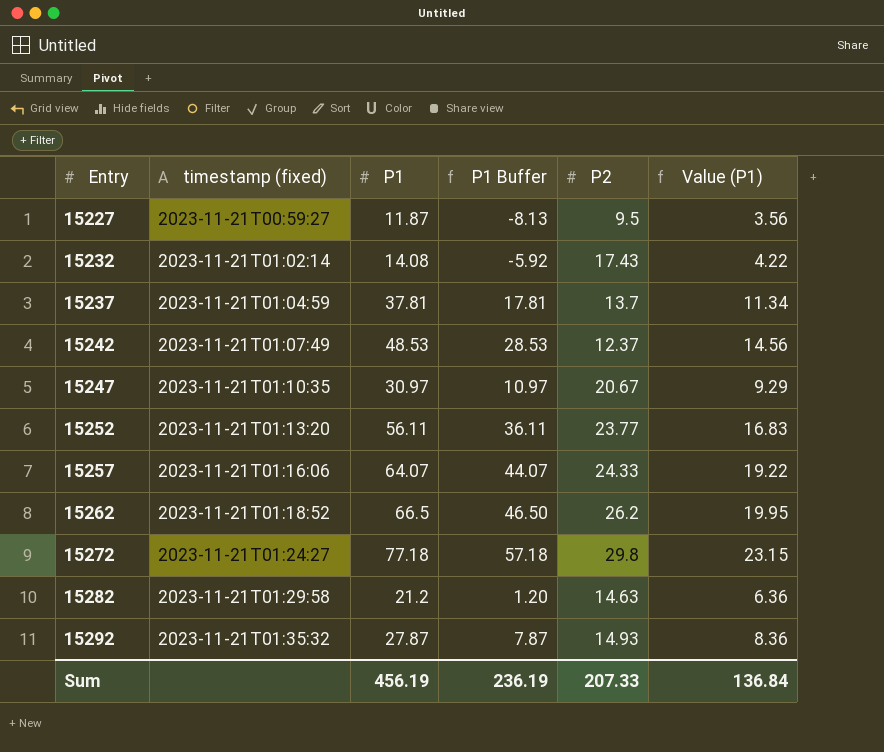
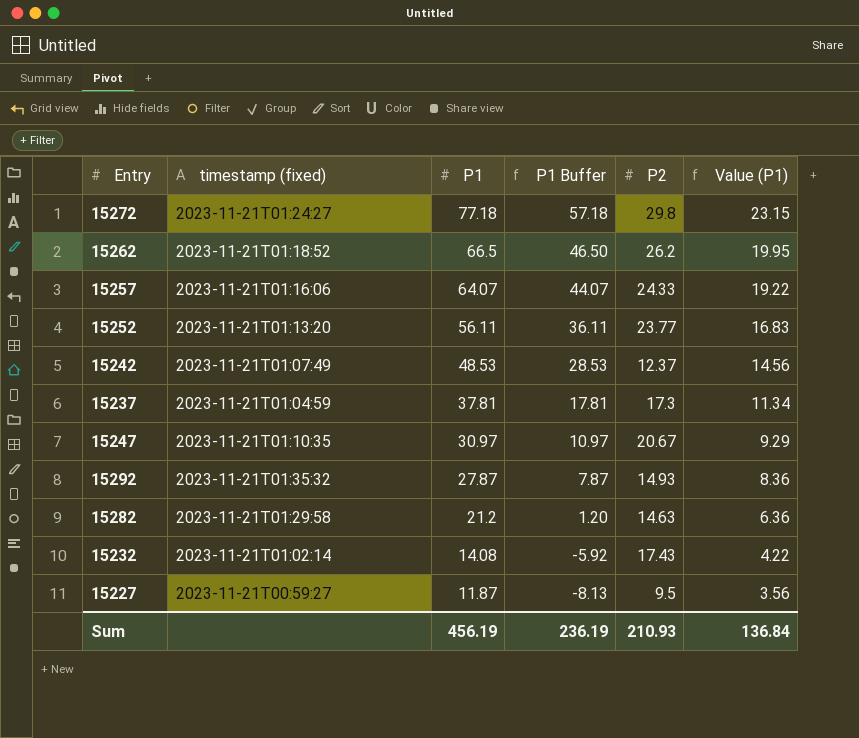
row order: Entry ascending -> P1 descending
15237 | P2: 13.7 -> 17.3
Sum | P2: 207.33 -> 210.93

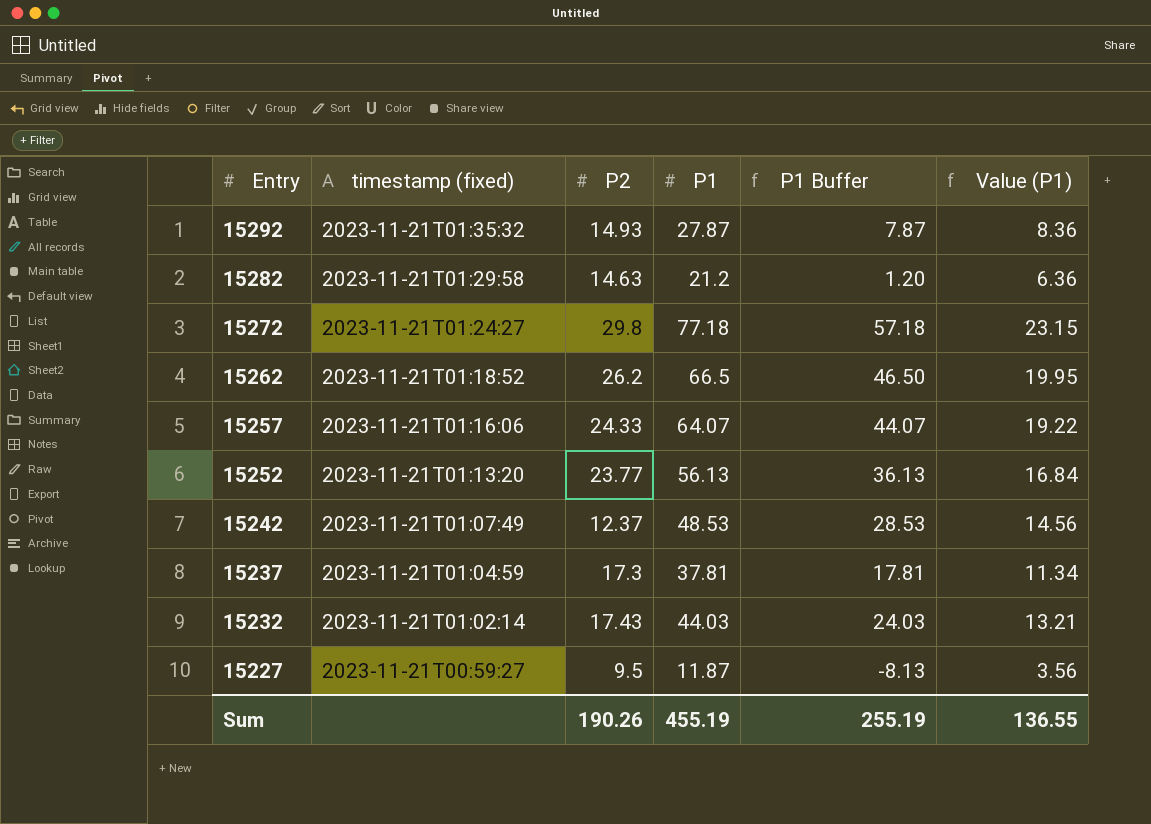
row order: P1 descending -> Entry descending
column P2 | position: 5 -> 3
row 15247: 2023-11-21T01:10:35 | 30.97 | 10.97 | 20.67 | 9.29 -> none
15252 | P1: 56.11 -> 56.13
15252 | P1 Buffer: 36.11 -> 36.13
15252 | Value (P1): 16.83 -> 16.84
15232 | P1: 14.08 -> 44.03
15232 | P1 Buffer: -5.92 -> 24.03
15232 | Value (P1): 4.22 -> 13.21
Sum | P2: 210.93 -> 190.26
Sum | P1: 456.19 -> 455.19
Sum | P1 Buffer: 236.19 -> 255.19
Sum | Value (P1): 136.84 -> 136.55

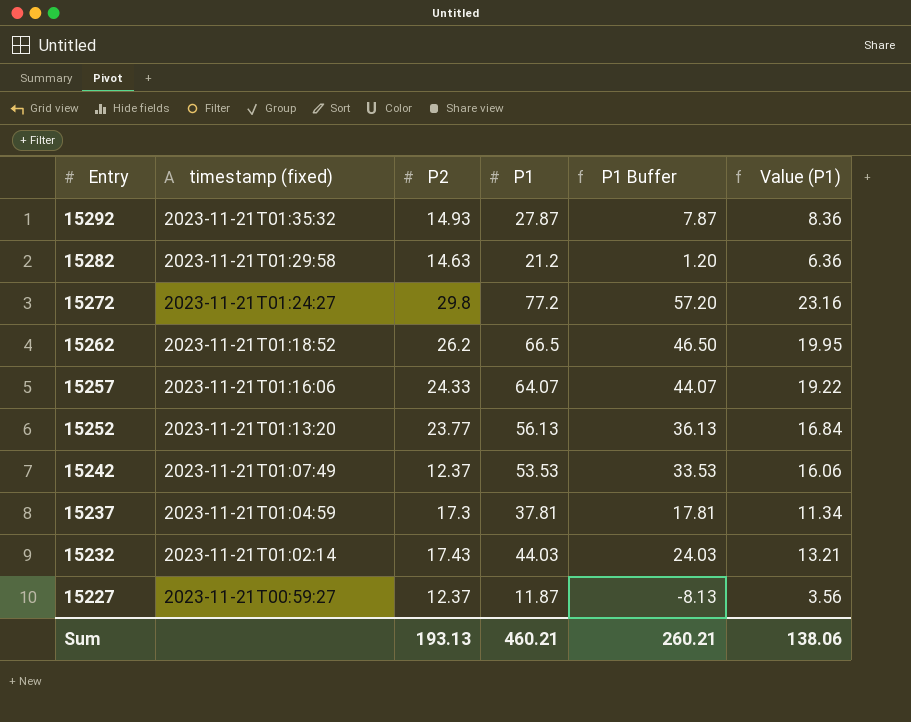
15272 | P1: 77.18 -> 77.2
15272 | P1 Buffer: 57.18 -> 57.20
15272 | Value (P1): 23.15 -> 23.16
15242 | P1: 48.53 -> 53.53
15242 | P1 Buffer: 28.53 -> 33.53
15242 | Value (P1): 14.56 -> 16.06
15227 | P2: 9.5 -> 12.37
Sum | P2: 190.26 -> 193.13
Sum | P1: 455.19 -> 460.21
Sum | P1 Buffer: 255.19 -> 260.21
Sum | Value (P1): 136.55 -> 138.06

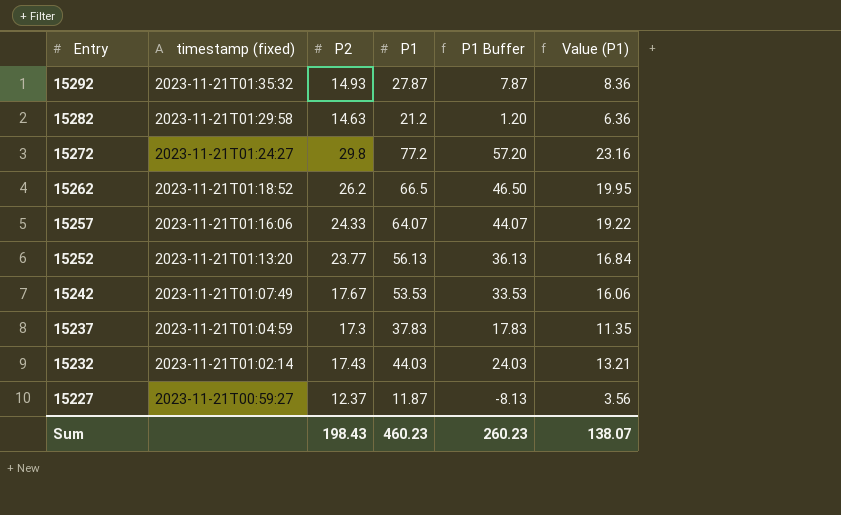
15242 | P2: 12.37 -> 17.67
15237 | P1: 37.81 -> 37.83
15237 | P1 Buffer: 17.81 -> 17.83
15237 | Value (P1): 11.34 -> 11.35
Sum | P2: 193.13 -> 198.43
Sum | P1: 460.21 -> 460.23
Sum | P1 Buffer: 260.21 -> 260.23
Sum | Value (P1): 138.06 -> 138.07

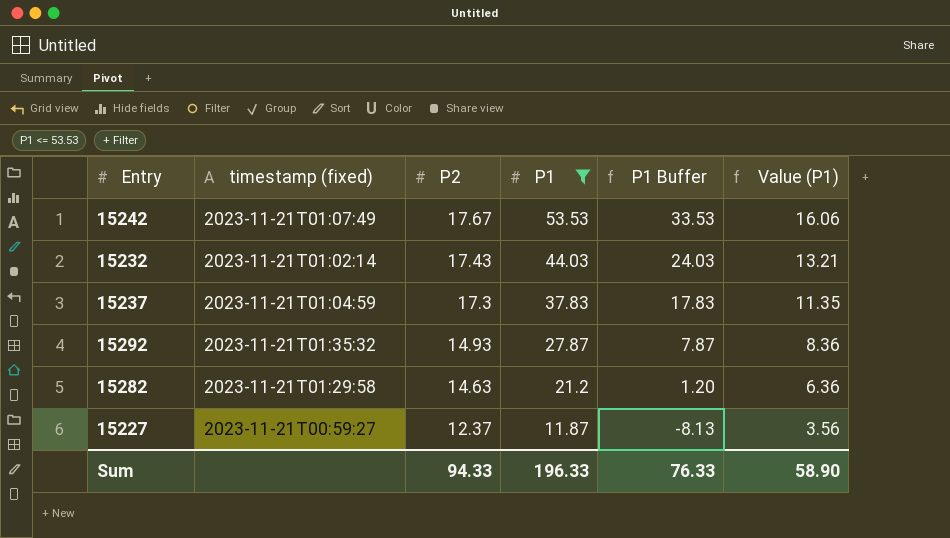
filter: none -> P1 <= 53.53
row order: Entry descending -> P2 descending
Sum | P2: 198.43 -> 94.33
Sum | P1: 460.23 -> 196.33
Sum | P1 Buffer: 260.23 -> 76.33
Sum | Value (P1): 138.07 -> 58.90

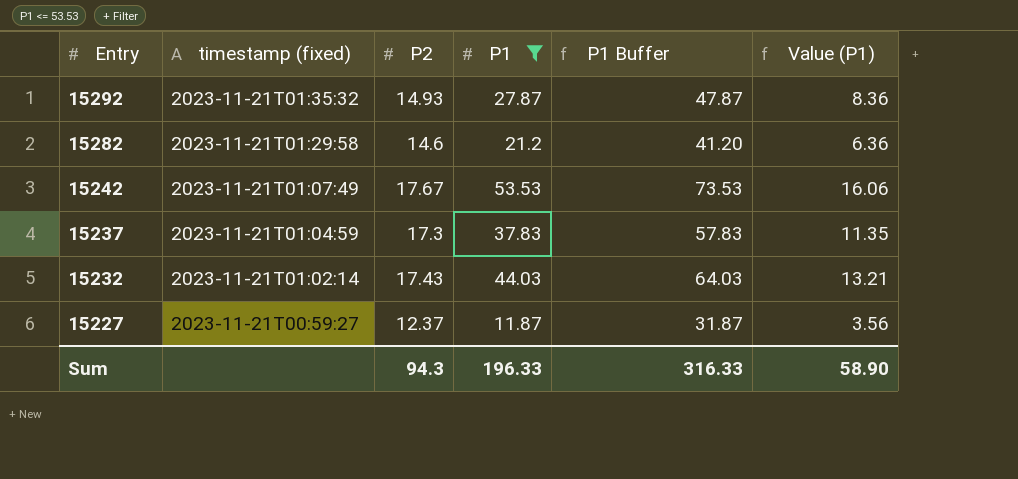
row order: P2 descending -> Entry descending
column P1 Buffer | formula: [P1] - 20 -> [P1] + 20
15282 | P2: 14.63 -> 14.6
Sum | P2: 94.33 -> 94.3
Sum | P1 Buffer: 76.33 -> 316.33

